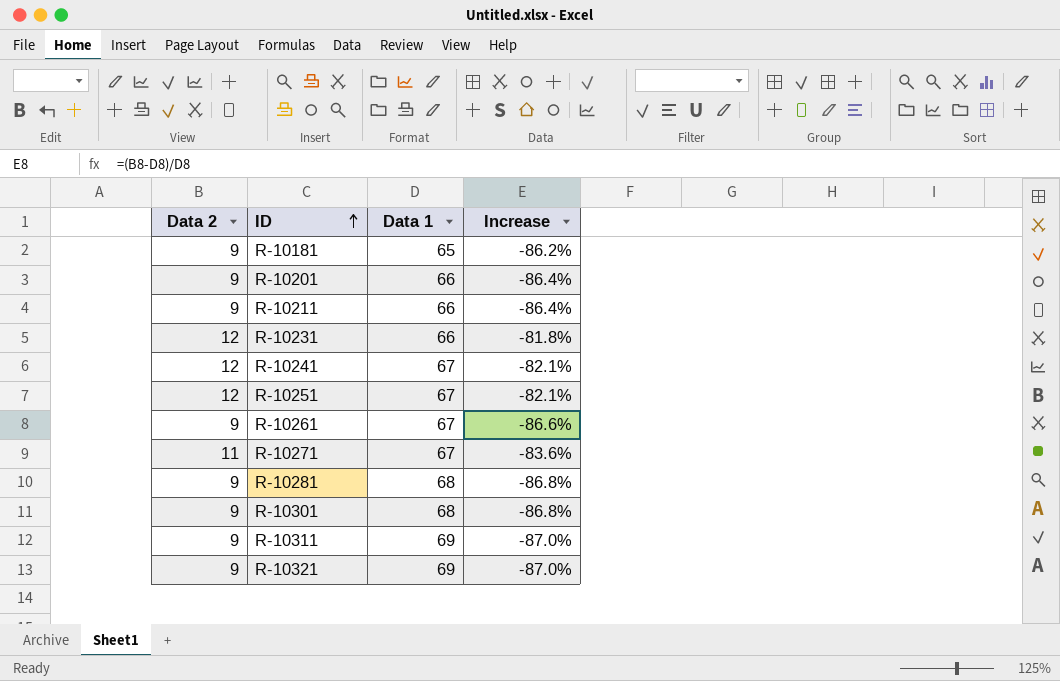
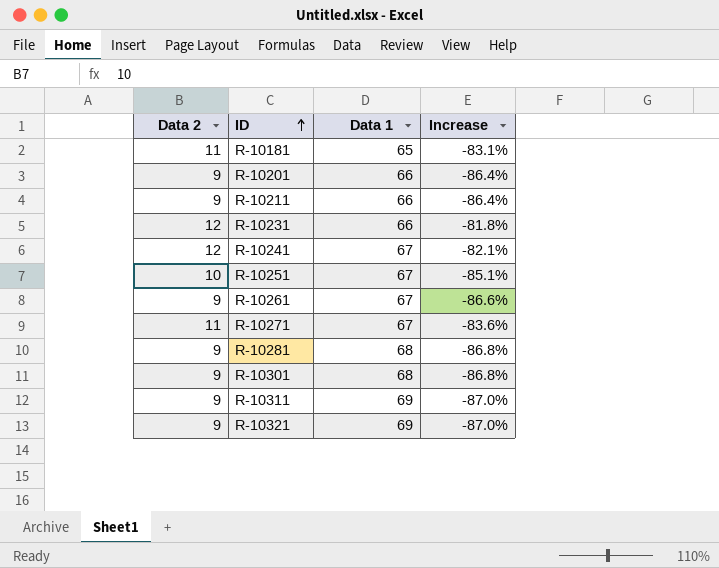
R-10181 | Data 2: 9 -> 11
R-10181 | Increase: -86.2% -> -83.1%
R-10251 | Data 2: 12 -> 10
R-10251 | Increase: -82.1% -> -85.1%

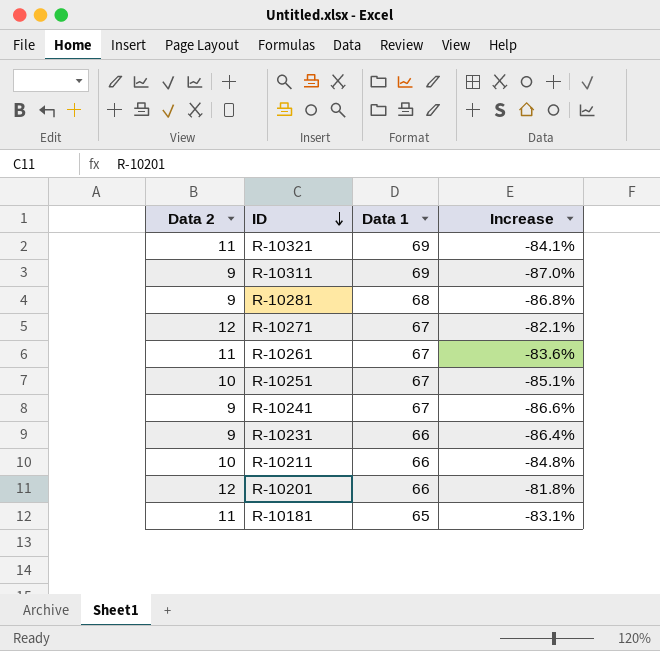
row order: ID ascending -> ID descending
row R-10301: 9 | 68 | -86.8% -> none
R-10321 | Data 2: 9 -> 11
R-10321 | Increase: -87.0% -> -84.1%
R-10271 | Data 2: 11 -> 12
R-10271 | Increase: -83.6% -> -82.1%
R-10261 | Data 2: 9 -> 11
R-10261 | Increase: -86.6% -> -83.6%
R-10241 | Data 2: 12 -> 9
R-10241 | Increase: -82.1% -> -86.6%
R-10231 | Data 2: 12 -> 9
R-10231 | Increase: -81.8% -> -86.4%
R-10211 | Data 2: 9 -> 10
R-10211 | Increase: -86.4% -> -84.8%
R-10201 | Data 2: 9 -> 12
R-10201 | Increase: -86.4% -> -81.8%

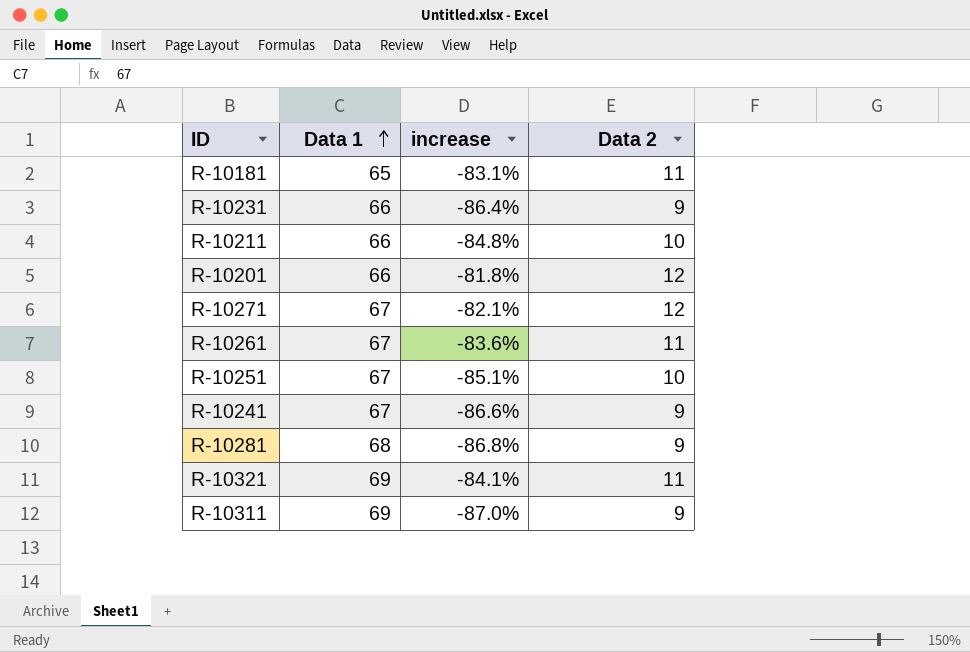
row order: ID descending -> Data 1 ascending
column name: Increase -> increase
column Data 2 | position: 1 -> 4

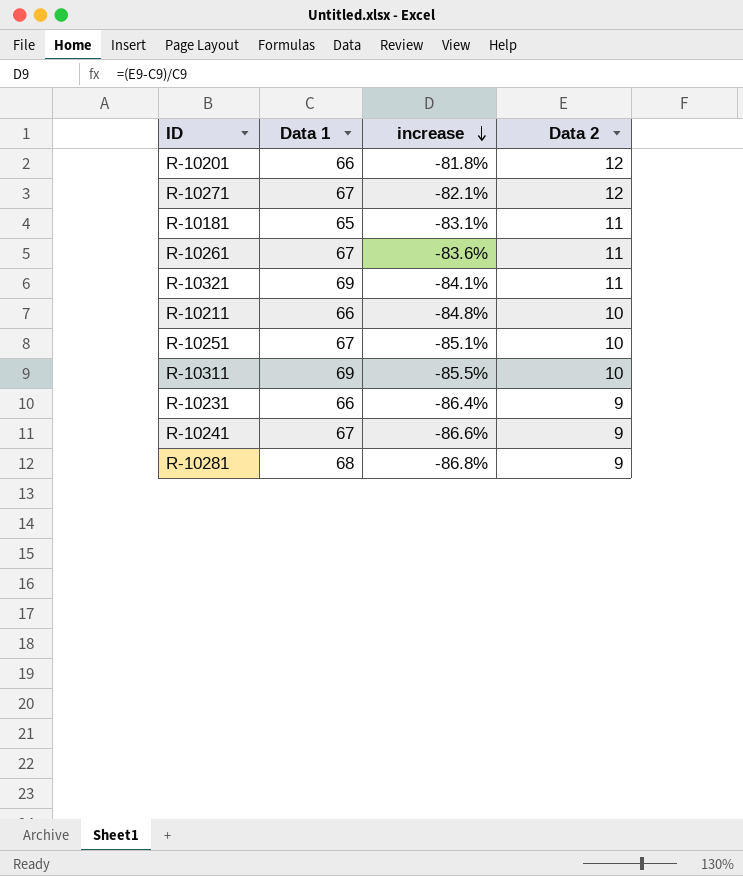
row order: Data 1 ascending -> increase descending
R-10311 | increase: -87.0% -> -85.5%
R-10311 | Data 2: 9 -> 10

